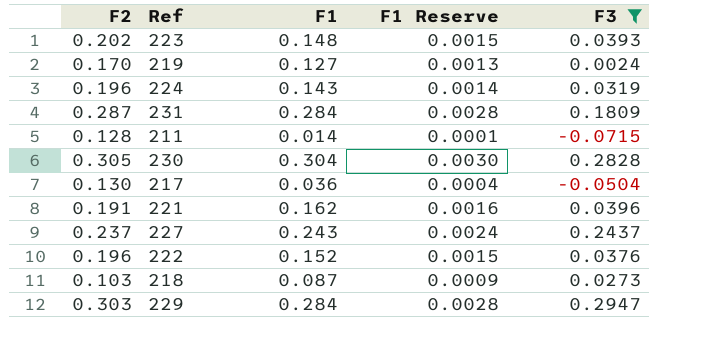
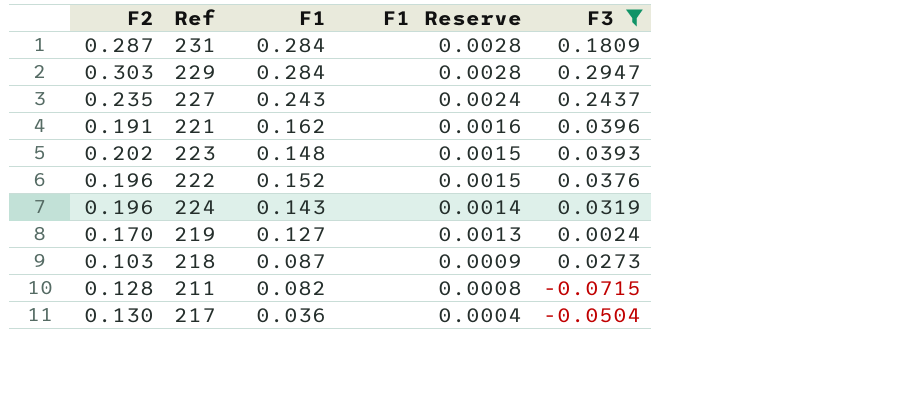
row order: none -> F1 Reserve descending
row 230: 0.305 | 0.304 | 0.0030 | 0.2828 -> none
227 | F2: 0.237 -> 0.235
211 | F1: 0.014 -> 0.082
211 | F1 Reserve: 0.0001 -> 0.0008

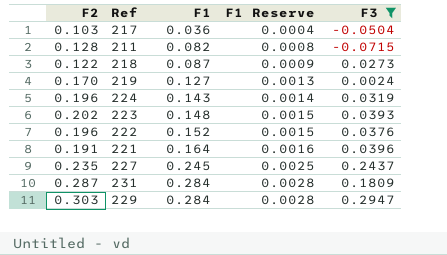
row order: F1 Reserve descending -> F1 ascending
217 | F2: 0.130 -> 0.103
218 | F2: 0.103 -> 0.122
221 | F1: 0.162 -> 0.164
227 | F1: 0.243 -> 0.245
227 | F1 Reserve: 0.0024 -> 0.0025

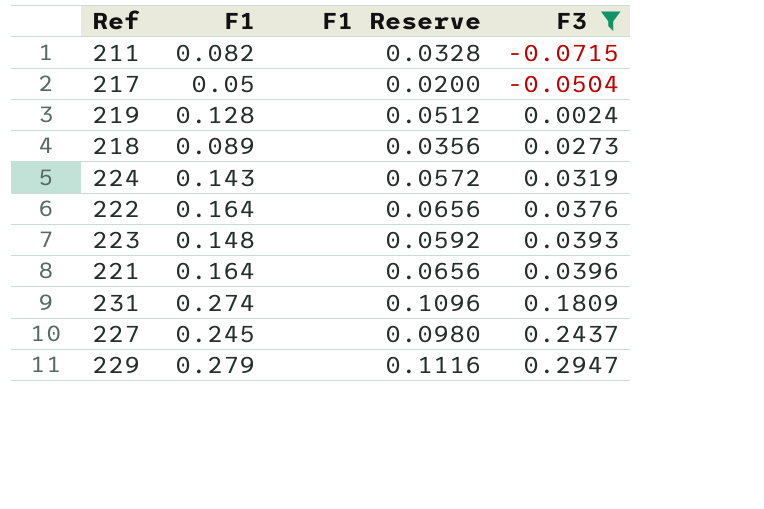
row order: F1 ascending -> F3 ascending
column F2 | position: 1 -> none
column F1 Reserve | formula: [F1] * 0.01 -> [F1] * 0.4
217 | F1: 0.036 -> 0.05
219 | F1: 0.127 -> 0.128
218 | F1: 0.087 -> 0.089
222 | F1: 0.152 -> 0.164
231 | F1: 0.284 -> 0.274
229 | F1: 0.284 -> 0.279

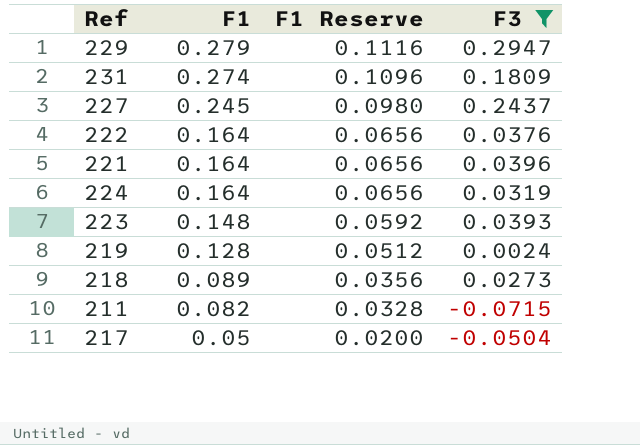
row order: F3 ascending -> F1 descending
224 | F1: 0.143 -> 0.164
224 | F1 Reserve: 0.0572 -> 0.0656

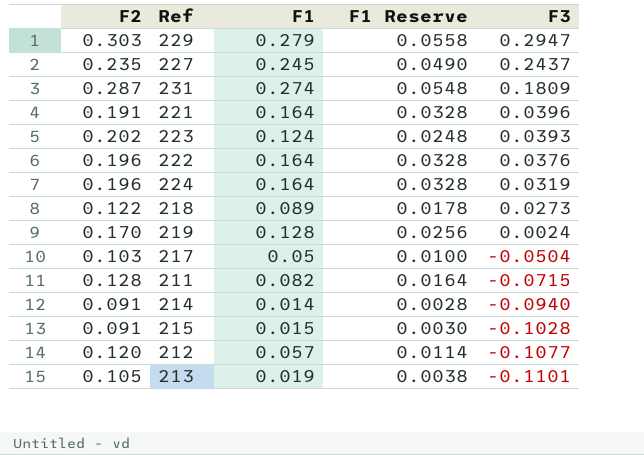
filter: F3 >= -0.0715 -> none
row order: F1 descending -> F3 descending
column F2 | position: none -> 1
column F1 Reserve | formula: [F1] * 0.4 -> [F1] * 0.2
223 | F1: 0.148 -> 0.124

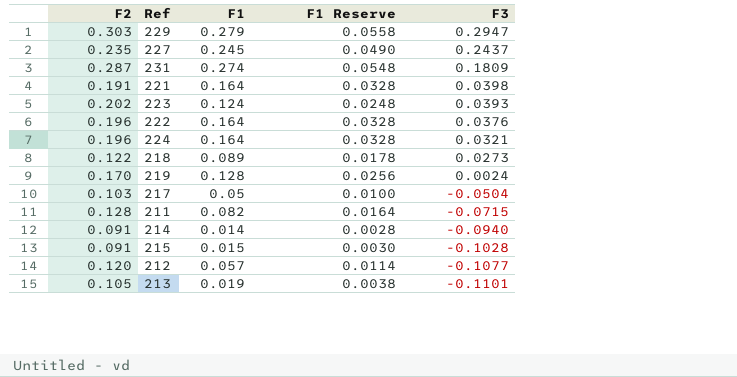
221 | F3: 0.0396 -> 0.0398
224 | F3: 0.0319 -> 0.0321

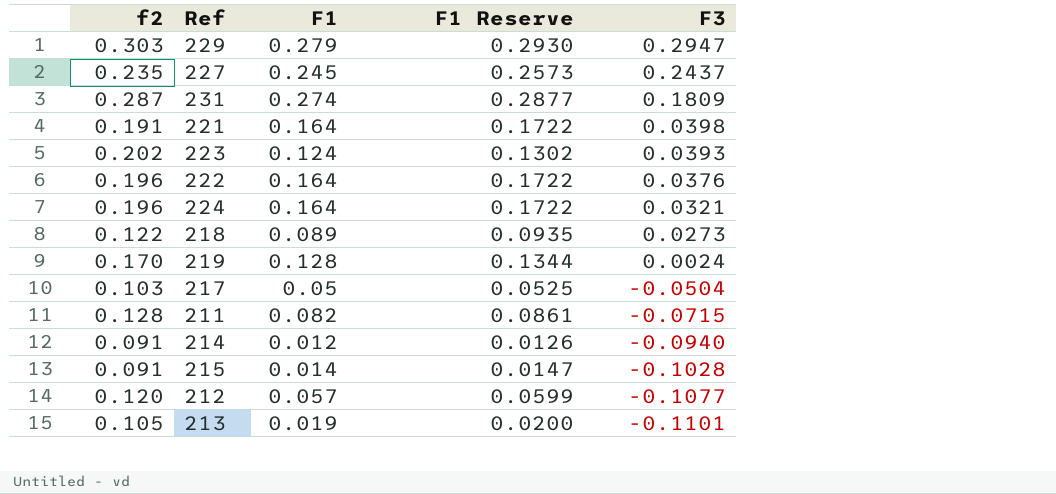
column name: F2 -> f2
column F1 Reserve | formula: [F1] * 0.2 -> [F1] * 1.05
214 | F1: 0.014 -> 0.012
215 | F1: 0.015 -> 0.014

